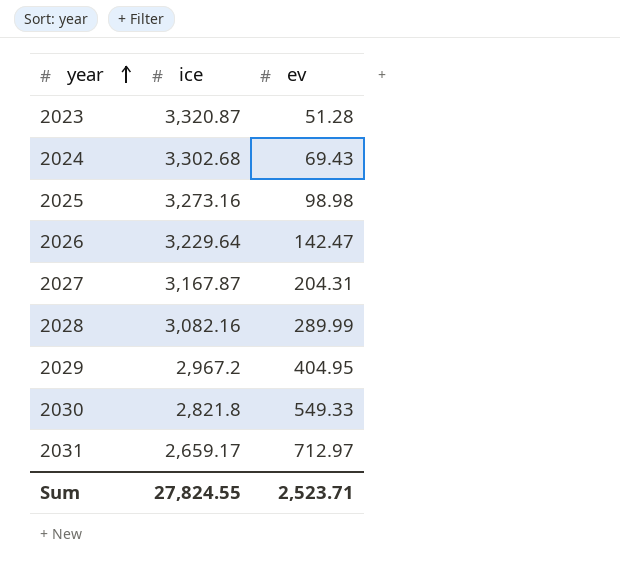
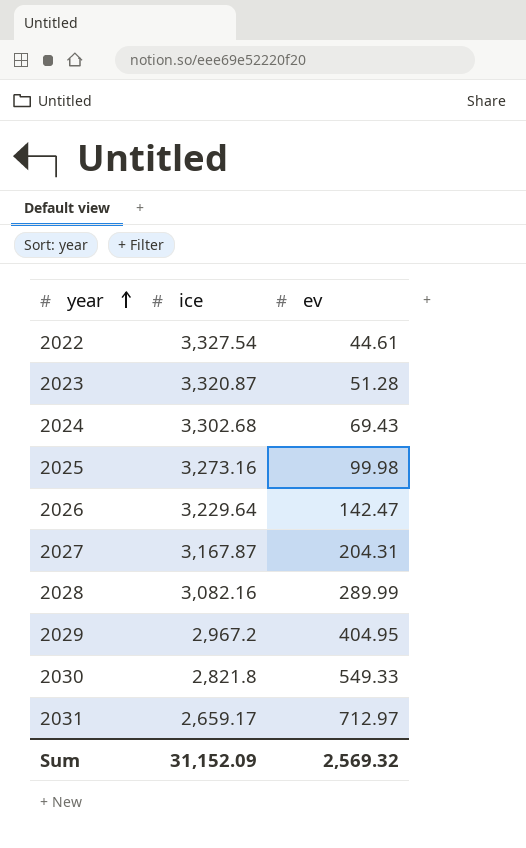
row 2022: none -> 3,327.54 | 44.61
2025 | ev: 98.98 -> 99.98
Sum | ice: 27,824.55 -> 31,152.09
Sum | ev: 2,523.71 -> 2,569.32

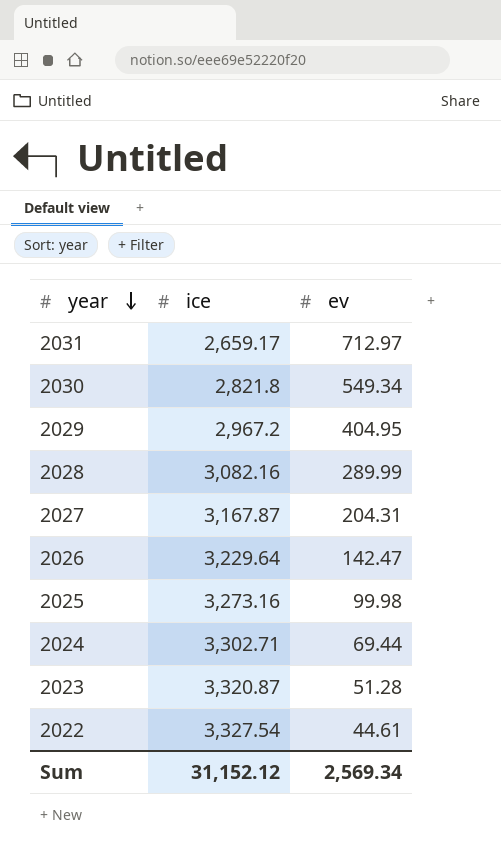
row order: year ascending -> year descending
2030 | ev: 549.33 -> 549.34
2024 | ice: 3,302.68 -> 3,302.71
2024 | ev: 69.43 -> 69.44
Sum | ice: 31,152.09 -> 31,152.12
Sum | ev: 2,569.32 -> 2,569.34

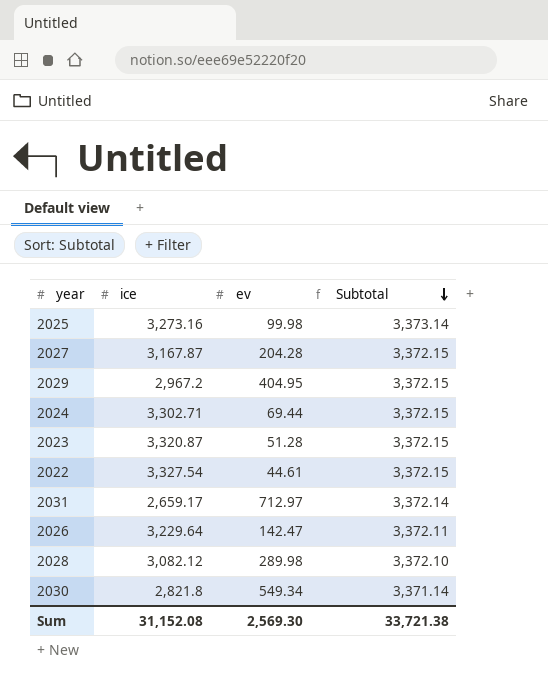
row order: year descending -> Subtotal descending
column Subtotal | formula: none -> [ice] + [ev]
2027 | ev: 204.31 -> 204.28
2028 | ice: 3,082.16 -> 3,082.12
2028 | ev: 289.99 -> 289.98
Sum | ice: 31,152.12 -> 31,152.08
Sum | ev: 2,569.34 -> 2,569.30

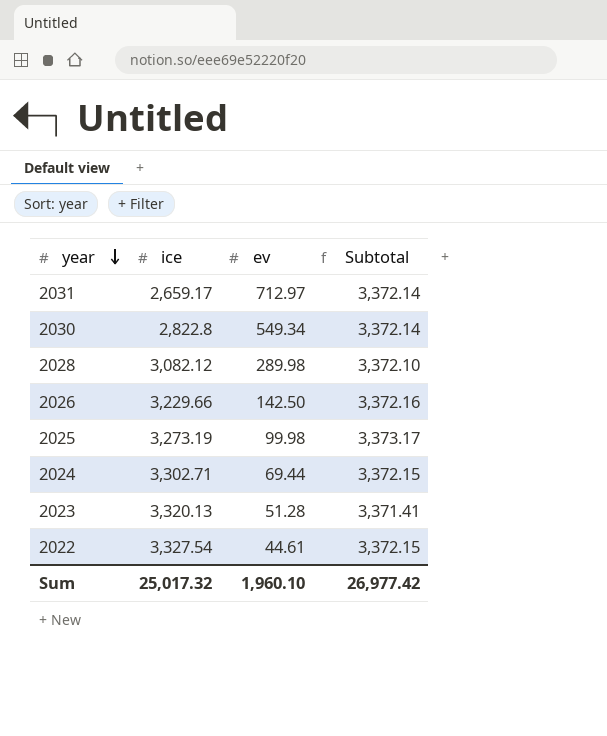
row order: Subtotal descending -> year descending
row 2027: 3,167.87 | 204.28 | 3,372.15 -> none
row 2029: 2,967.2 | 404.95 | 3,372.15 -> none
2030 | ice: 2,821.8 -> 2,822.8
2030 | Subtotal: 3,371.14 -> 3,372.14
2026 | ice: 3,229.64 -> 3,229.66
2026 | ev: 142.47 -> 142.50
2026 | Subtotal: 3,372.11 -> 3,372.16
2025 | ice: 3,273.16 -> 3,273.19
2025 | Subtotal: 3,373.14 -> 3,373.17
2023 | ice: 3,320.87 -> 3,320.13
2023 | Subtotal: 3,372.15 -> 3,371.41
Sum | ice: 31,152.08 -> 25,017.32
Sum | ev: 2,569.30 -> 1,960.10
Sum | Subtotal: 33,721.38 -> 26,977.42

